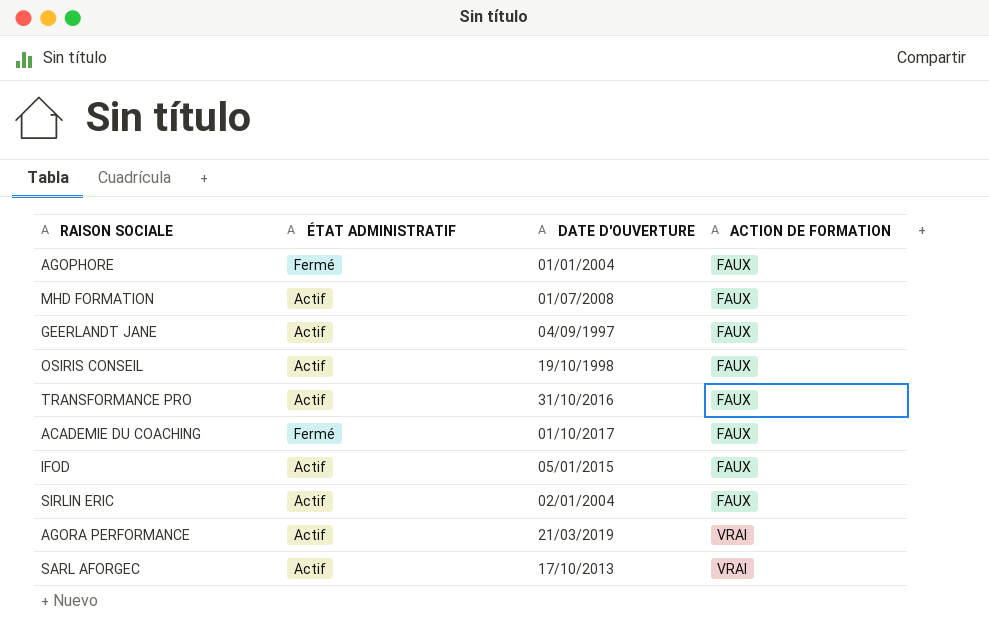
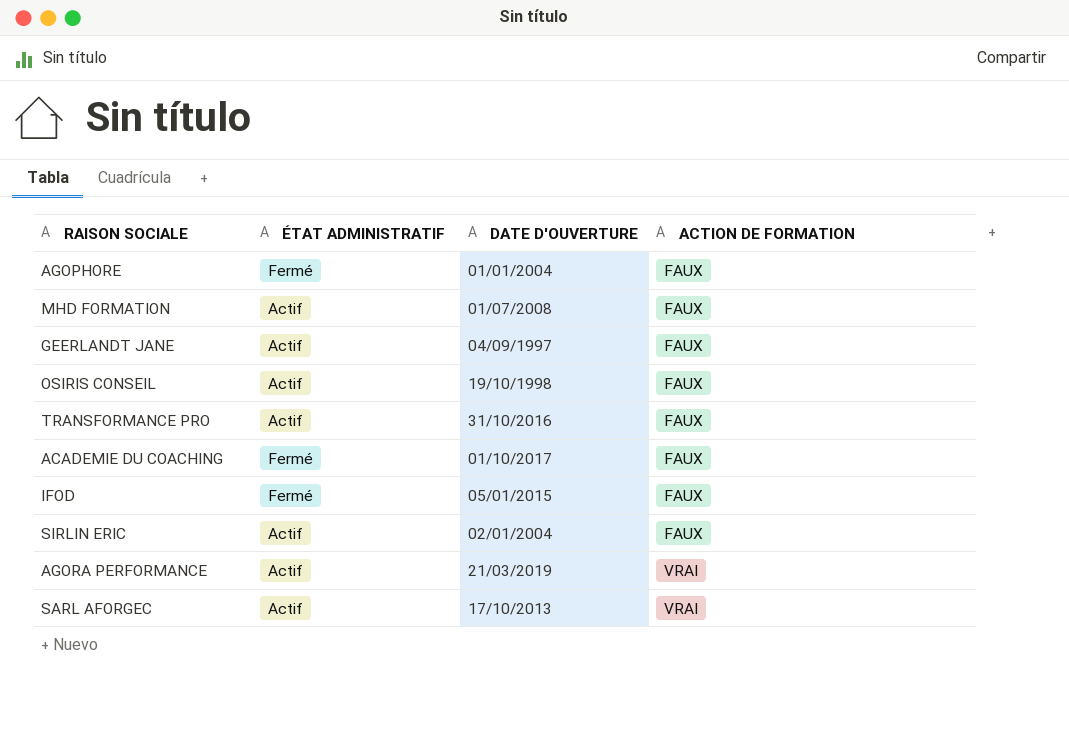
IFOD | ÉTAT ADMINISTRATIF: Actif -> Fermé

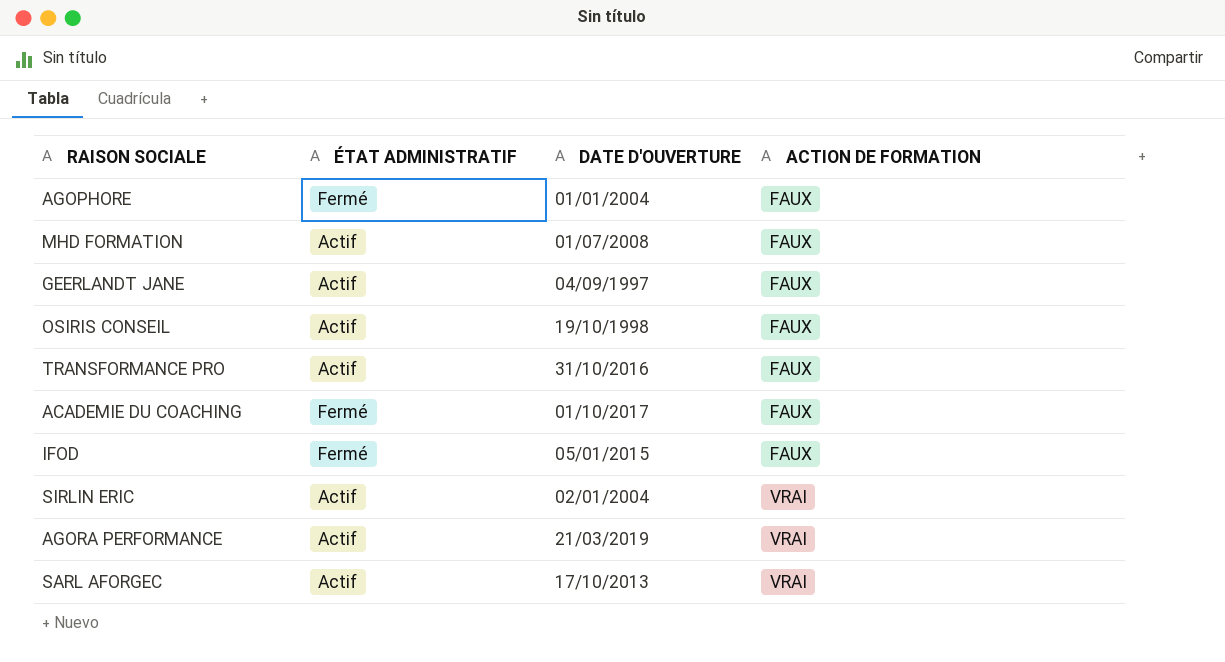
SIRLIN ERIC | ACTION DE FORMATION: FAUX -> VRAI

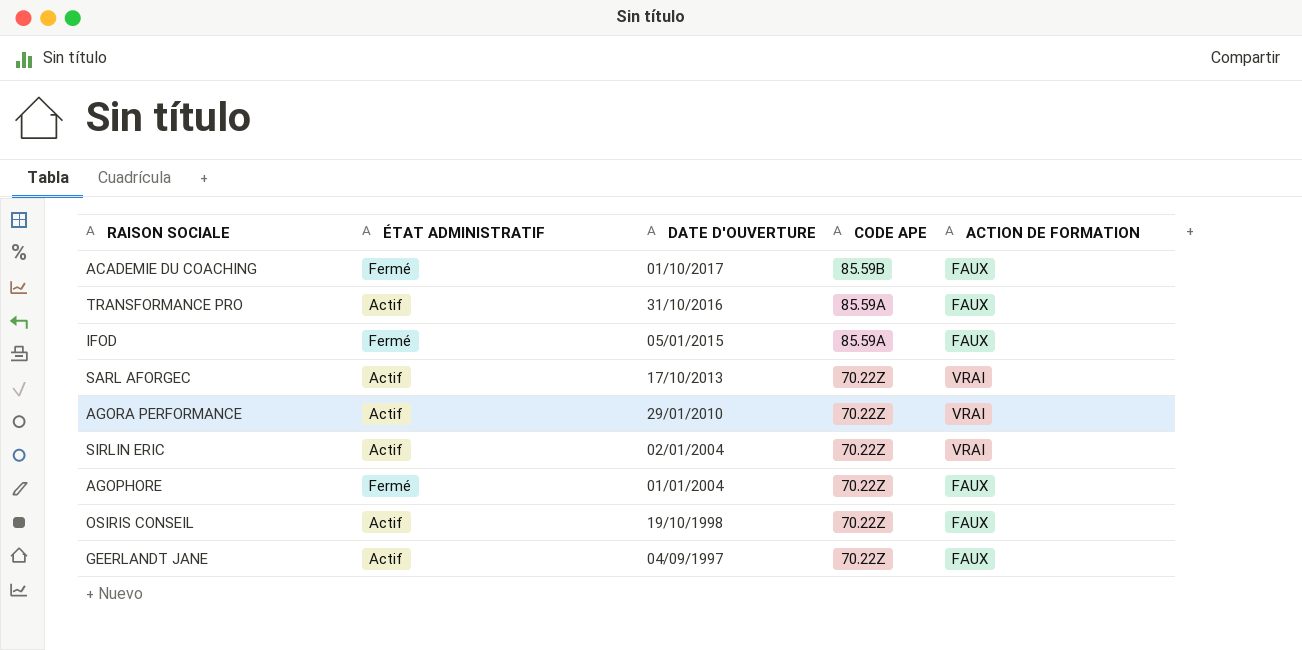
row order: ACTION DE FORMATION ascending -> DATE D'OUVERTURE descending
column CODE APE | position: none -> 4
row MHD FORMATION: Actif | 01/07/2008 | FAUX -> none
AGORA PERFORMANCE | DATE D'OUVERTURE: 21/03/2019 -> 29/01/2010

